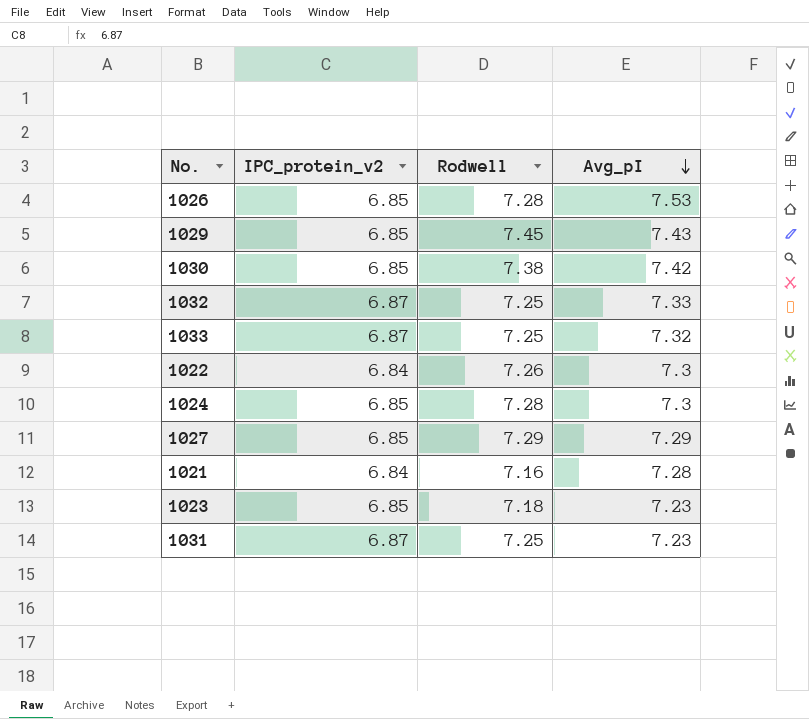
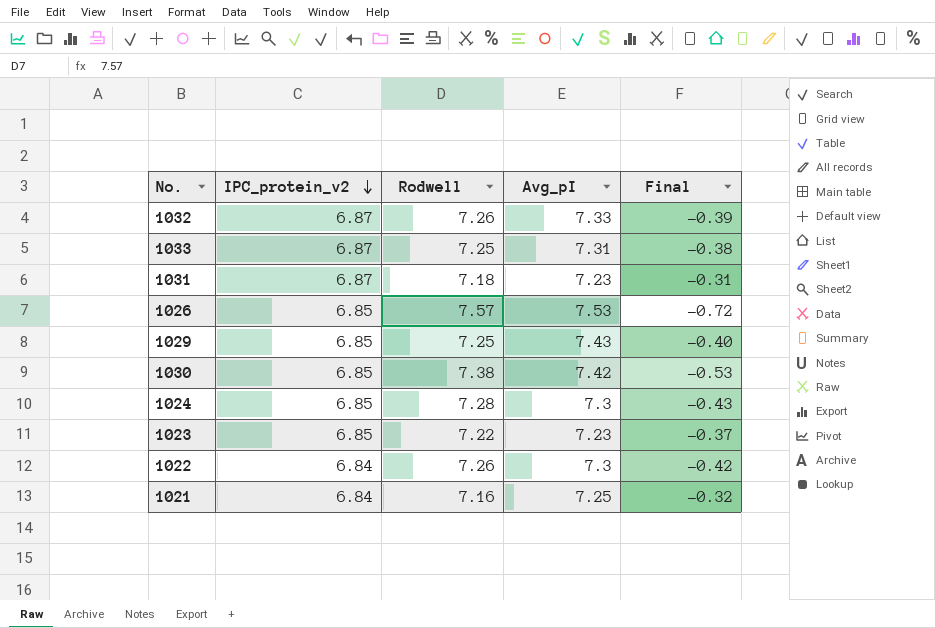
row order: Avg_pI descending -> IPC_protein_v2 descending
column Final | formula: none -> [IPC_protein_v2] - [Rodwell]
row 1027: 6.85 | 7.29 | 7.29 -> none
1032 | Rodwell: 7.25 -> 7.26
1033 | Avg_pI: 7.32 -> 7.31
1031 | Rodwell: 7.25 -> 7.18
1026 | Rodwell: 7.28 -> 7.57
1029 | Rodwell: 7.45 -> 7.25
1023 | Rodwell: 7.18 -> 7.22
1021 | Avg_pI: 7.28 -> 7.25

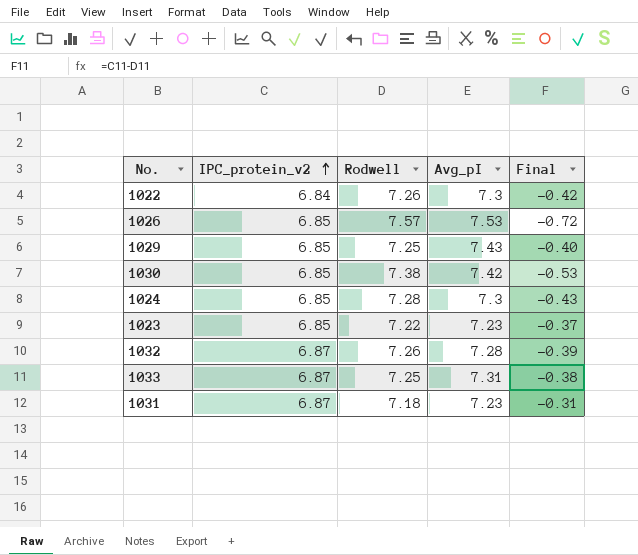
row order: IPC_protein_v2 descending -> IPC_protein_v2 ascending
row 1021: 6.84 | 7.16 | 7.25 | -0.32 -> none
1032 | Avg_pI: 7.33 -> 7.28

